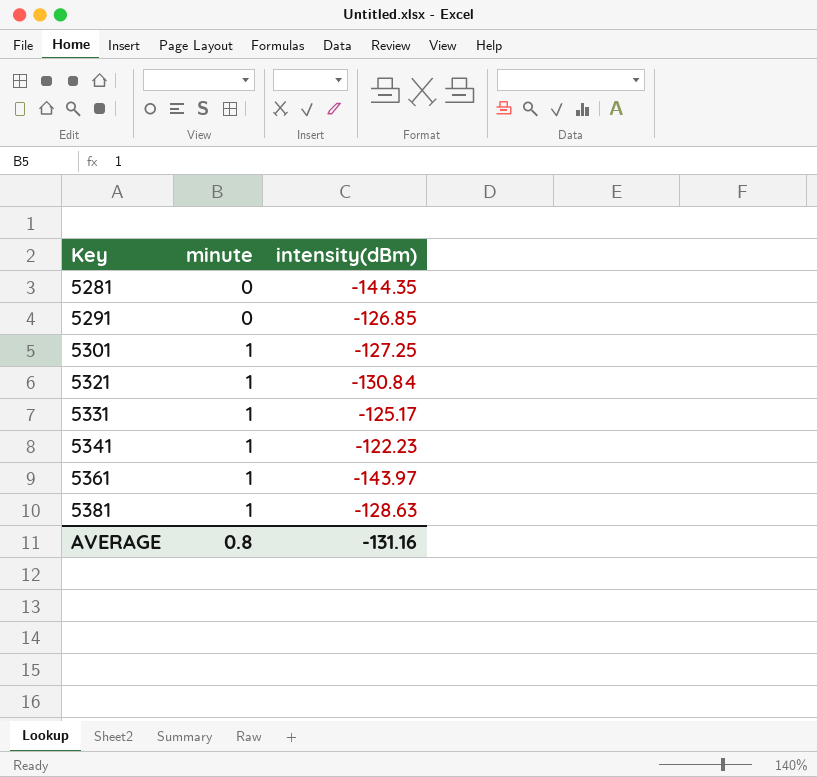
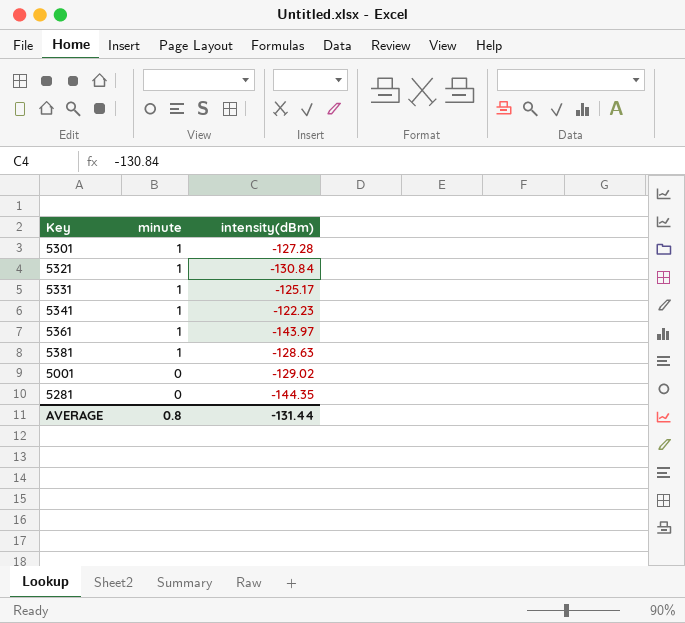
row order: Key ascending -> minute descending
row 5291: 0 | -126.85 -> none
5301 | intensity(dBm): -127.25 -> -127.28
row 5001: none -> 0 | -129.02
AVERAGE | intensity(dBm): -131.16 -> -131.44

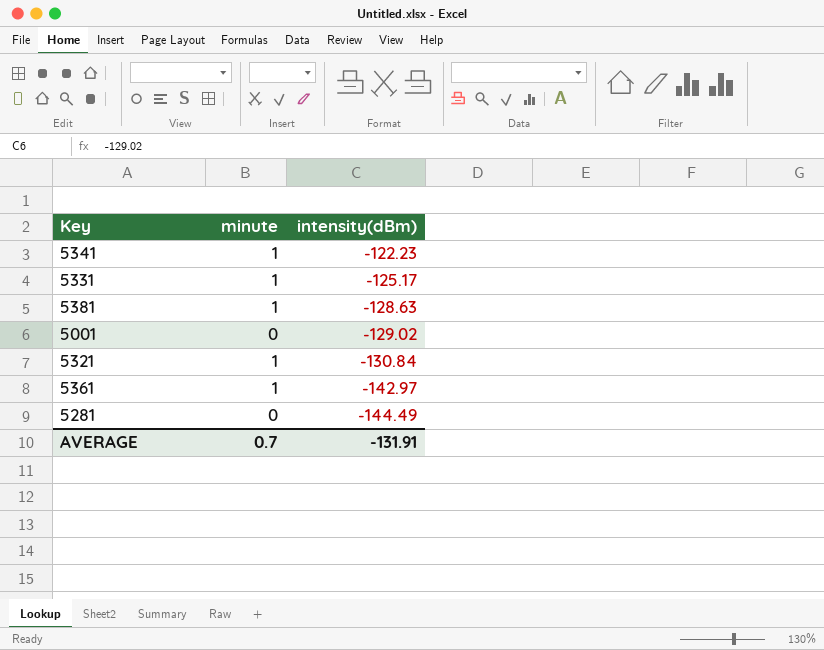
row order: minute descending -> intensity(dBm) descending
row 5301: 1 | -127.28 -> none
5361 | intensity(dBm): -143.97 -> -142.97
5281 | intensity(dBm): -144.35 -> -144.49
AVERAGE | minute: 0.8 -> 0.7
AVERAGE | intensity(dBm): -131.44 -> -131.91

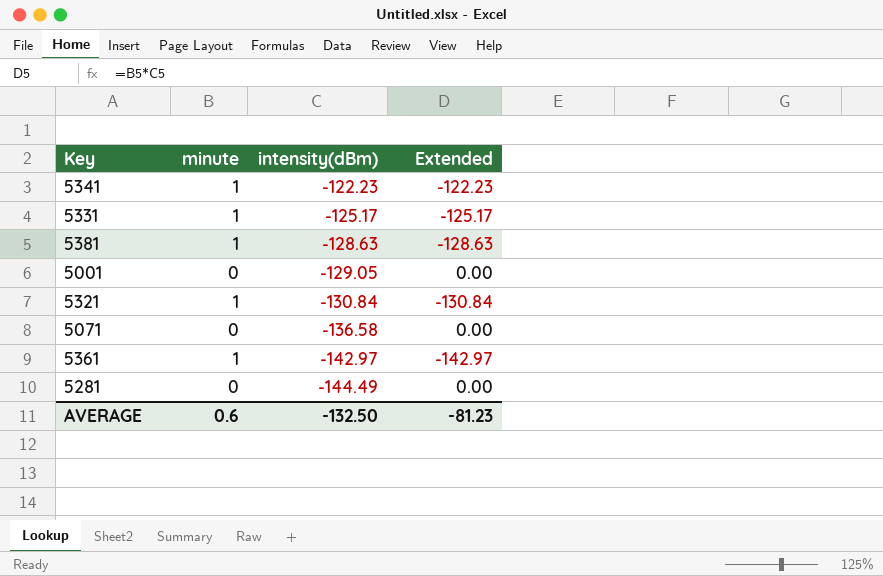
column Extended | formula: none -> [minute] * [intensity(dBm)]
5001 | intensity(dBm): -129.02 -> -129.05
row 5071: none -> 0 | -136.58 | 0.00
AVERAGE | minute: 0.7 -> 0.6
AVERAGE | intensity(dBm): -131.91 -> -132.50

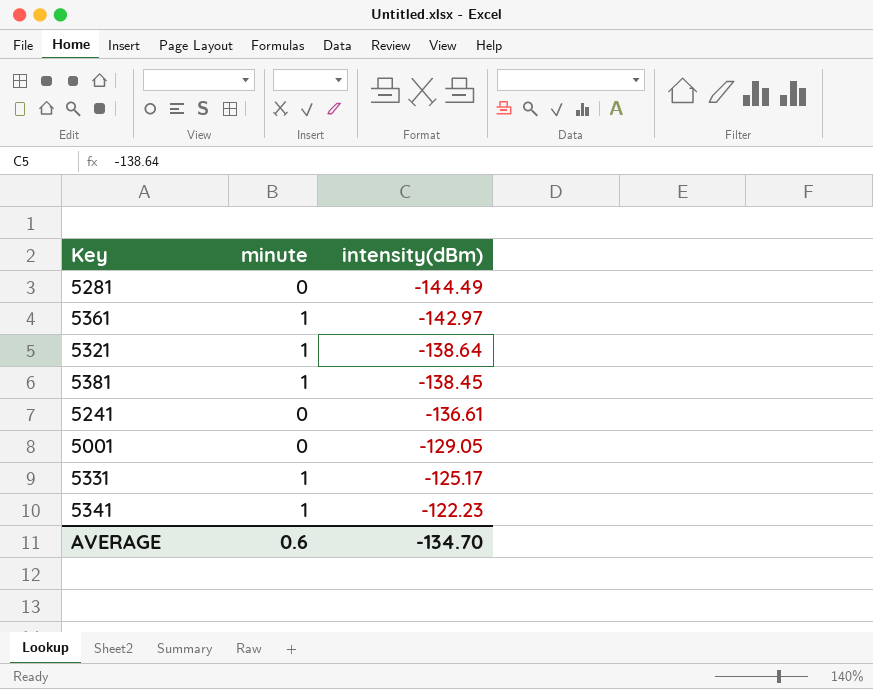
row order: intensity(dBm) descending -> intensity(dBm) ascending
column Extended | formula: [minute] * [intensity(dBm)] -> none
row 5071: 0 | -136.58 | 0.00 -> none
5321 | intensity(dBm): -130.84 -> -138.64
5381 | intensity(dBm): -128.63 -> -138.45
row 5241: none -> 0 | -136.61
AVERAGE | intensity(dBm): -132.50 -> -134.70

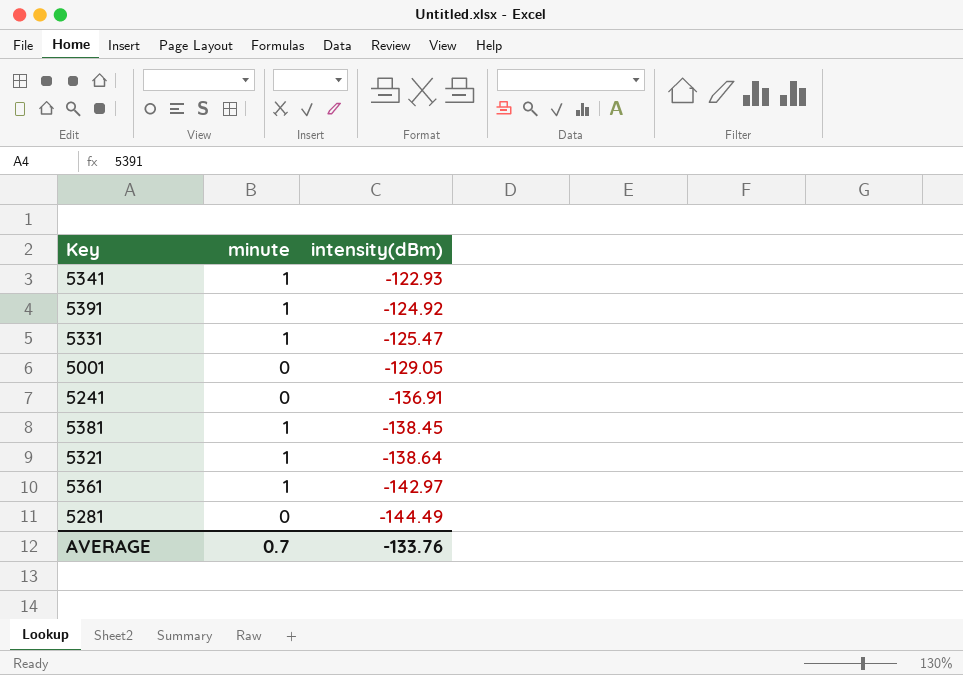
row order: intensity(dBm) ascending -> intensity(dBm) descending
5341 | intensity(dBm): -122.23 -> -122.93
row 5391: none -> 1 | -124.92
5331 | intensity(dBm): -125.17 -> -125.47
5241 | intensity(dBm): -136.61 -> -136.91
AVERAGE | minute: 0.6 -> 0.7
AVERAGE | intensity(dBm): -134.70 -> -133.76

